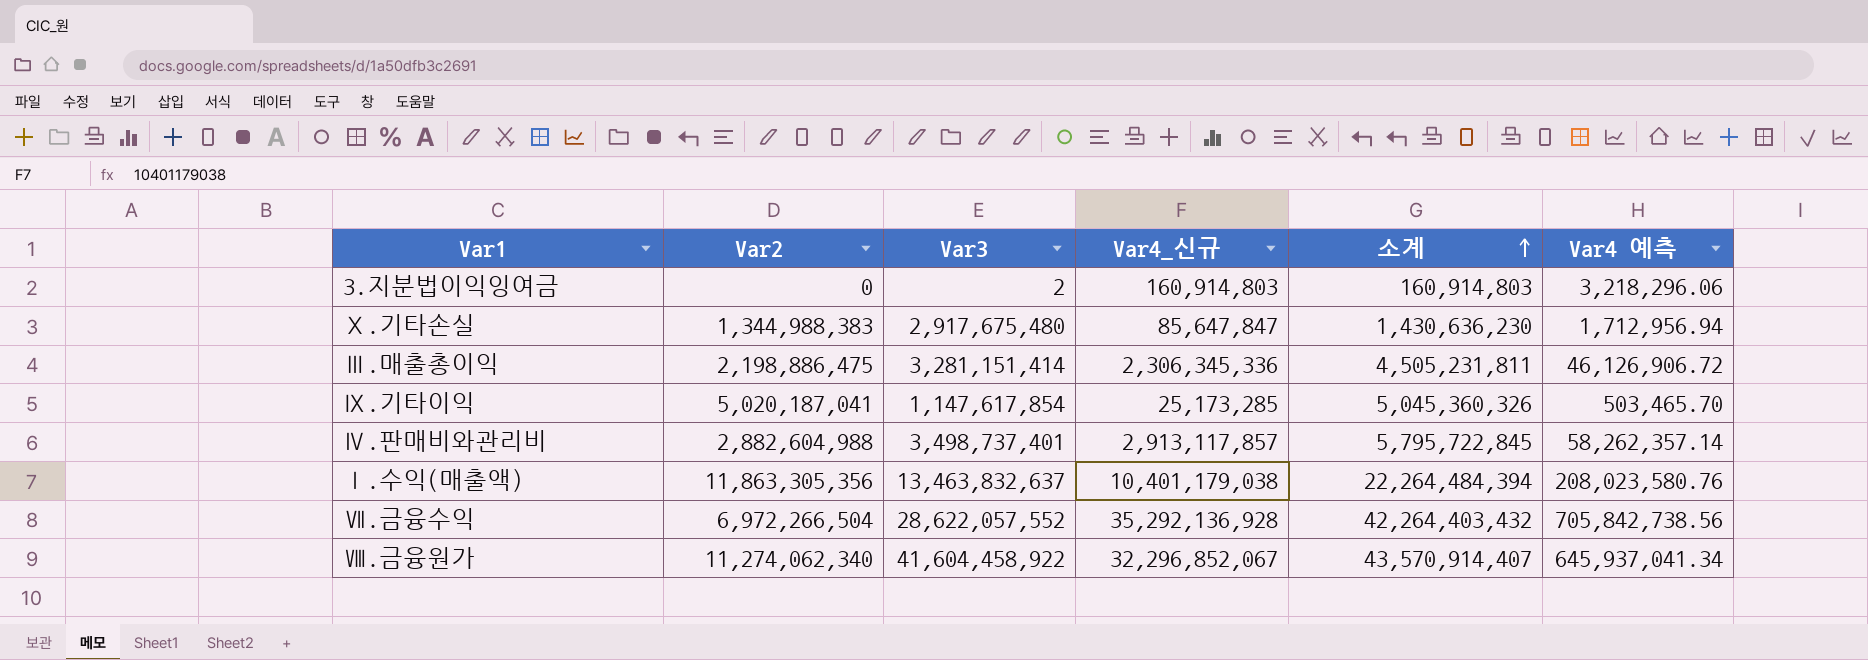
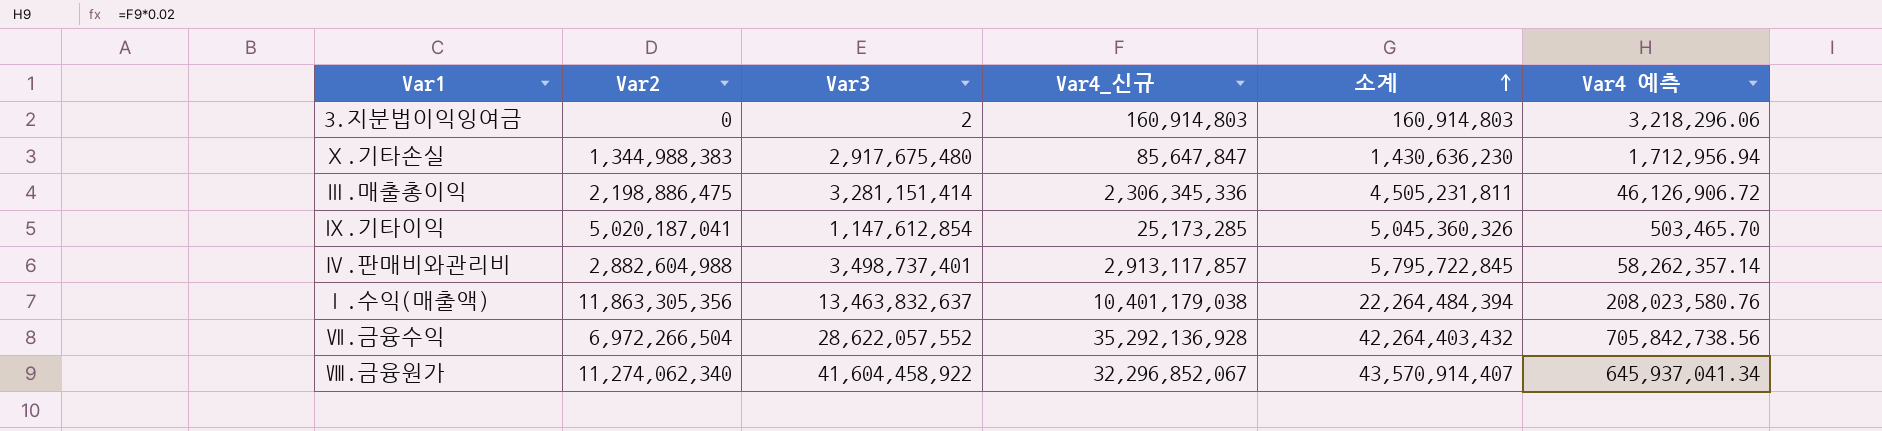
Ⅸ.기타이익 | Var3: 1,147,617,854 -> 1,147,612,854

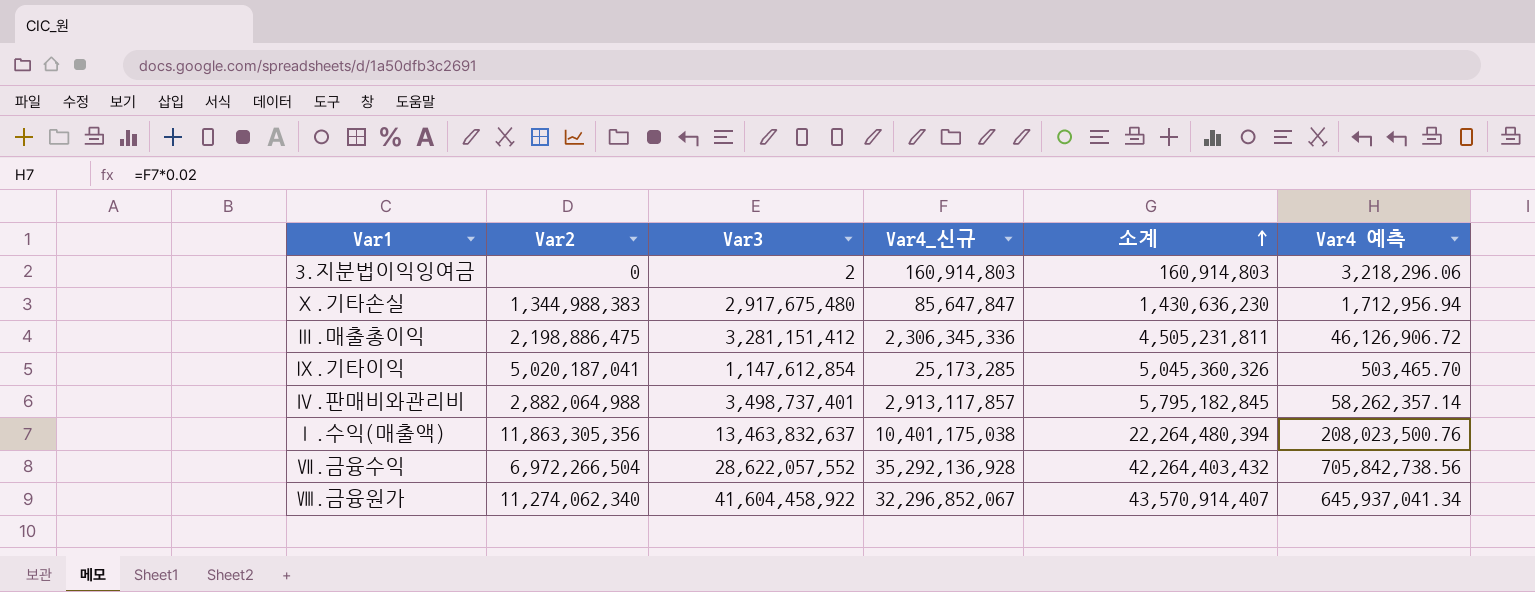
Ⅲ.매출총이익 | Var3: 3,281,151,414 -> 3,281,151,412
Ⅳ.판매비와관리비 | Var2: 2,882,604,988 -> 2,882,064,988
Ⅳ.판매비와관리비 | 소계: 5,795,722,845 -> 5,795,182,845
Ⅰ.수익(매출액) | Var4_신규: 10,401,179,038 -> 10,401,175,038
Ⅰ.수익(매출액) | 소계: 22,264,484,394 -> 22,264,480,394
Ⅰ.수익(매출액) | Var4 예측: 208,023,580.76 -> 208,023,500.76

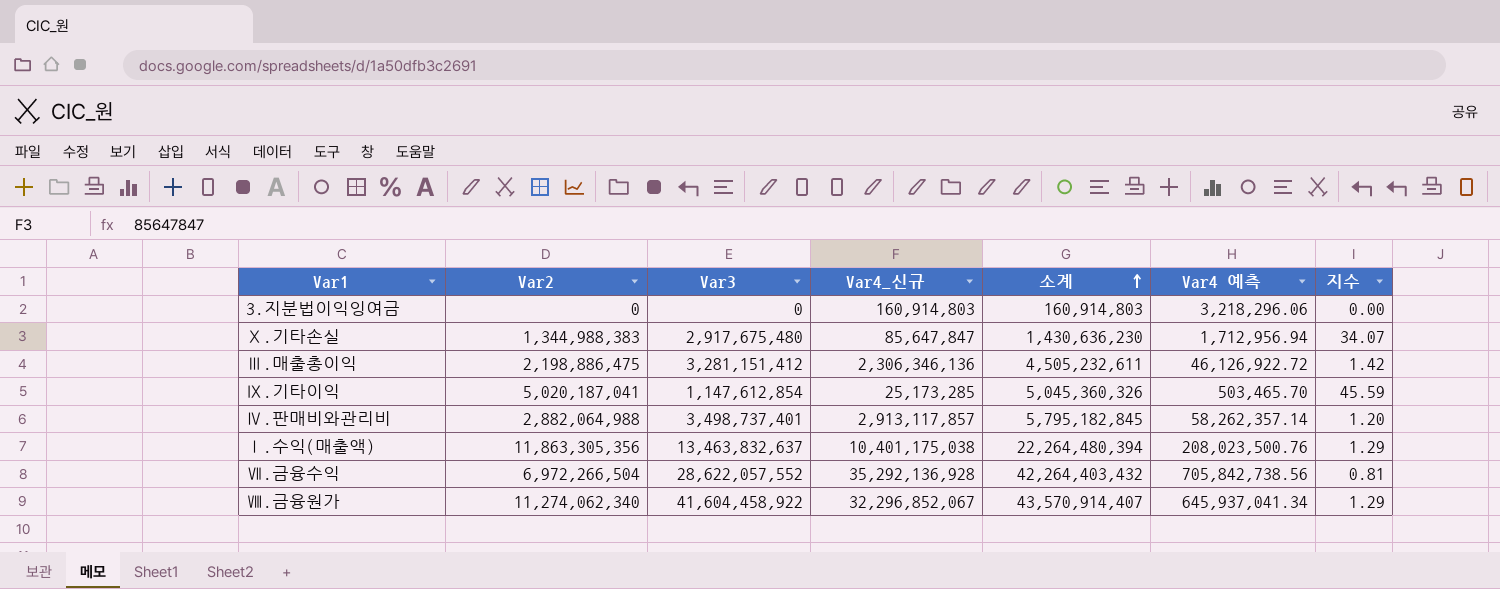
column 지수 | formula: none -> [Var3] / [Var4_신규]
3.지분법이익잉여금 | Var3: 2 -> 0
Ⅲ.매출총이익 | Var4_신규: 2,306,345,336 -> 2,306,346,136
Ⅲ.매출총이익 | 소계: 4,505,231,811 -> 4,505,232,611
Ⅲ.매출총이익 | Var4 예측: 46,126,906.72 -> 46,126,922.72

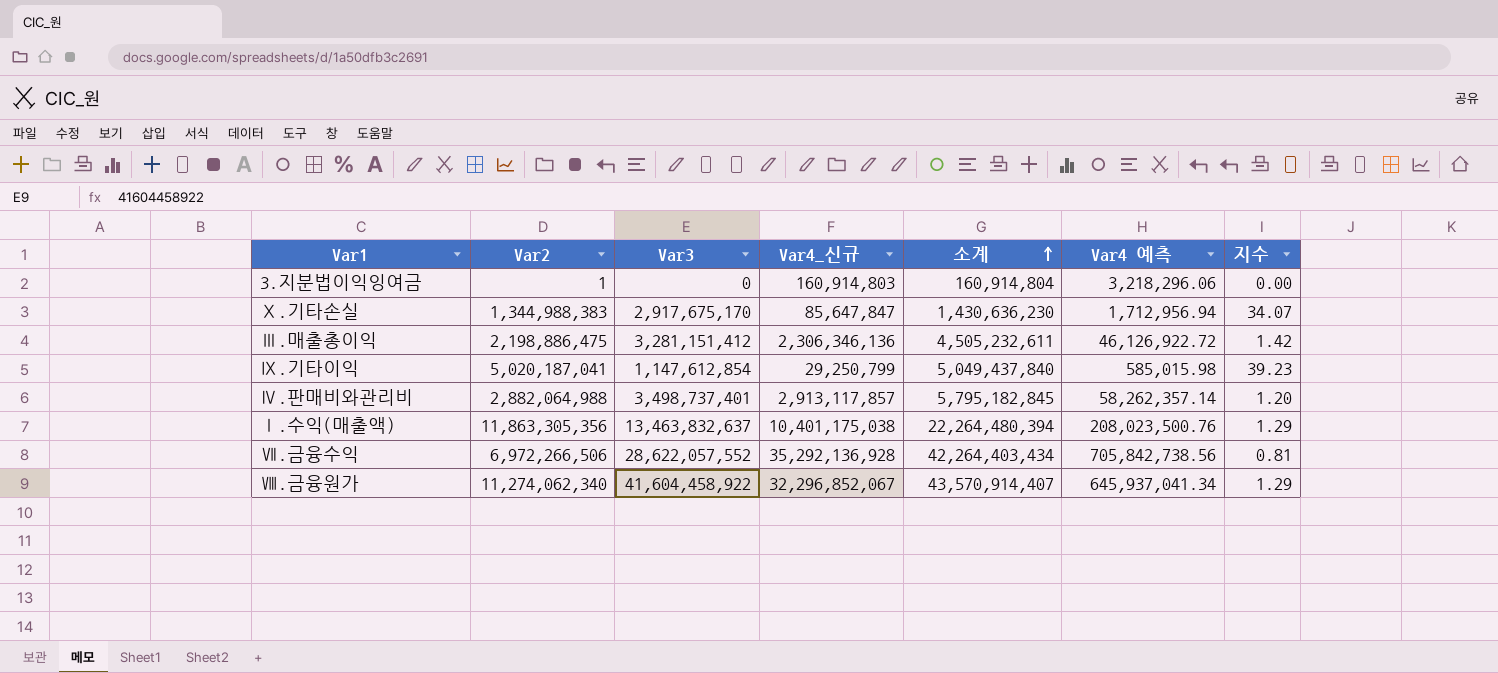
3.지분법이익잉여금 | Var2: 0 -> 1
3.지분법이익잉여금 | 소계: 160,914,803 -> 160,914,804
Ⅹ.기타손실 | Var3: 2,917,675,480 -> 2,917,675,170
Ⅸ.기타이익 | Var4_신규: 25,173,285 -> 29,250,799
Ⅸ.기타이익 | 소계: 5,045,360,326 -> 5,049,437,840
Ⅸ.기타이익 | Var4 예측: 503,465.70 -> 585,015.98
Ⅸ.기타이익 | 지수: 45.59 -> 39.23
Ⅶ.금융수익 | Var2: 6,972,266,504 -> 6,972,266,506
Ⅶ.금융수익 | 소계: 42,264,403,432 -> 42,264,403,434

